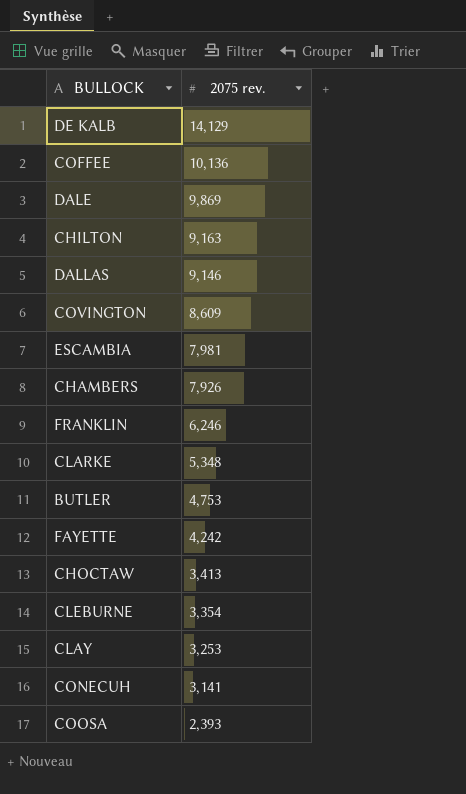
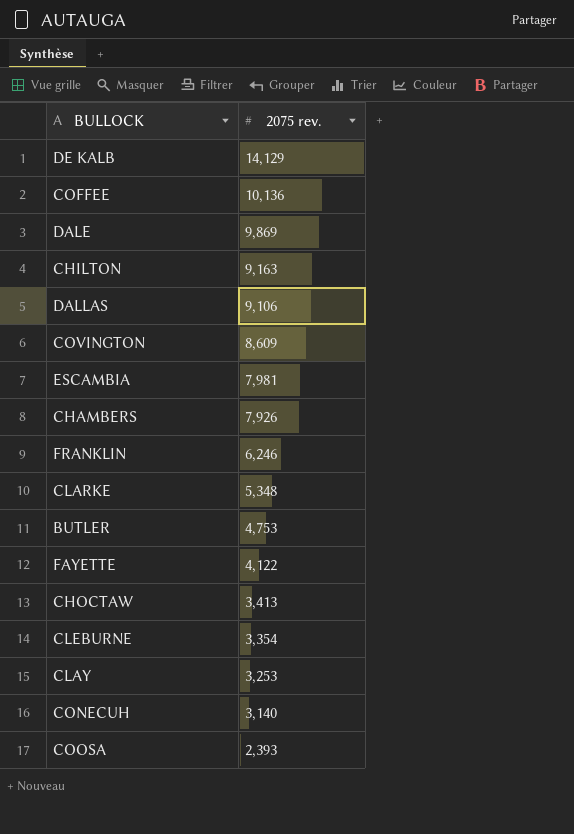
DALLAS | 2075 rev.: 9,146 -> 9,106
FAYETTE | 2075 rev.: 4,242 -> 4,122
CONECUH | 2075 rev.: 3,141 -> 3,140

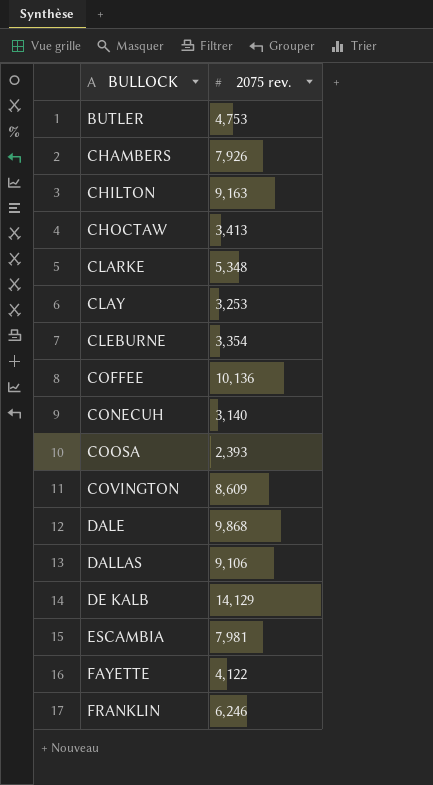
row order: 2075 rev. descending -> BULLOCK ascending
DALE | 2075 rev.: 9,869 -> 9,868

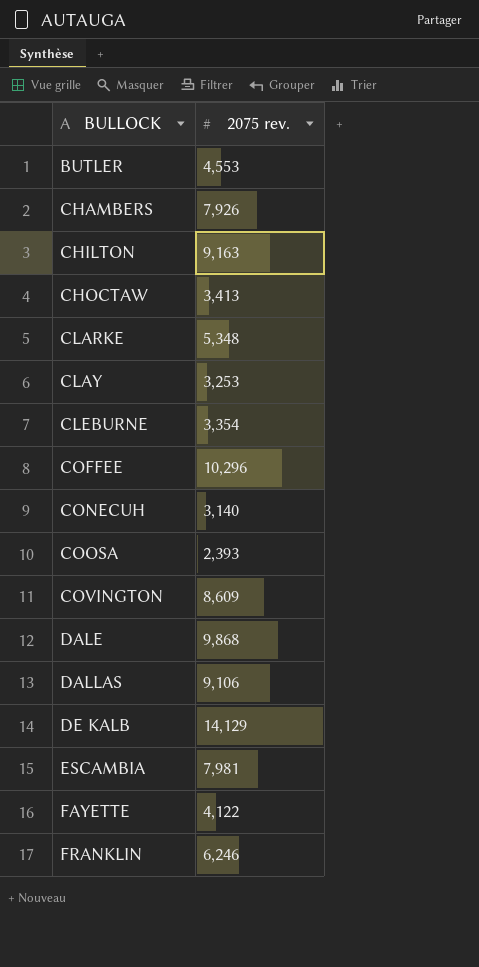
BUTLER | 2075 rev.: 4,753 -> 4,553
COFFEE | 2075 rev.: 10,136 -> 10,296

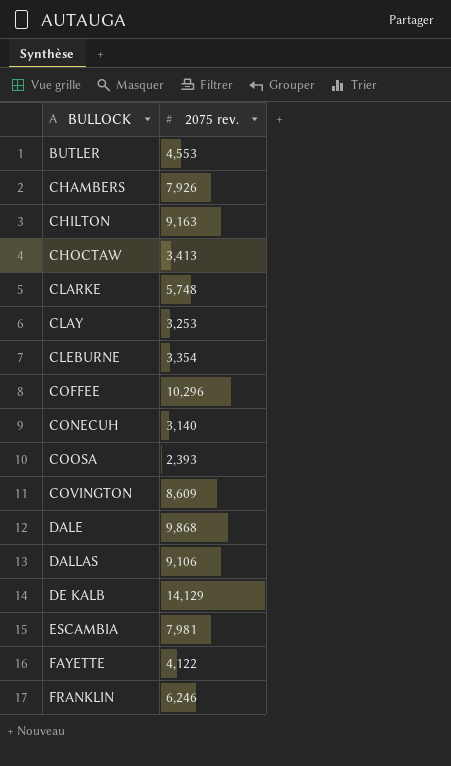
CLARKE | 2075 rev.: 5,348 -> 5,748

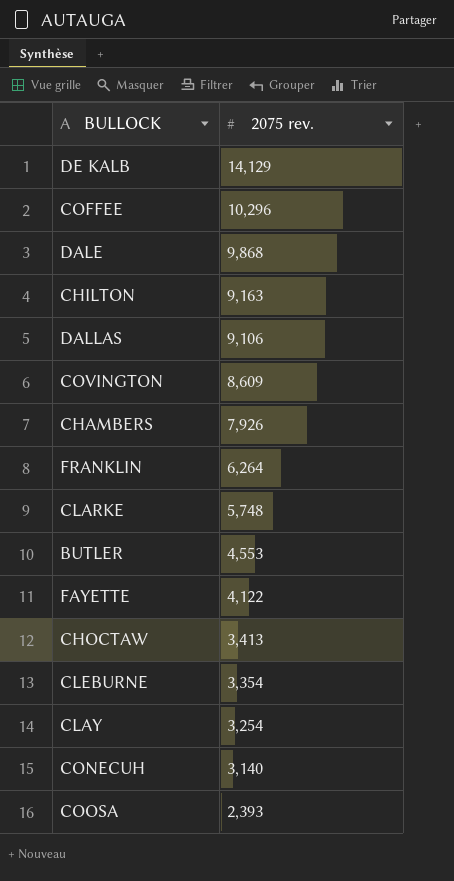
row order: BULLOCK ascending -> 2075 rev. descending
row ESCAMBIA: 7,981 -> none
FRANKLIN | 2075 rev.: 6,246 -> 6,264
CLAY | 2075 rev.: 3,253 -> 3,254

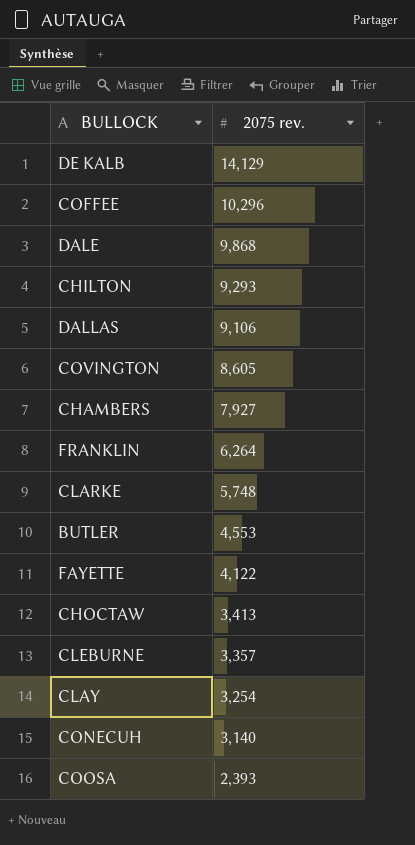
CHILTON | 2075 rev.: 9,163 -> 9,293
COVINGTON | 2075 rev.: 8,609 -> 8,605
CHAMBERS | 2075 rev.: 7,926 -> 7,927
CLEBURNE | 2075 rev.: 3,354 -> 3,357

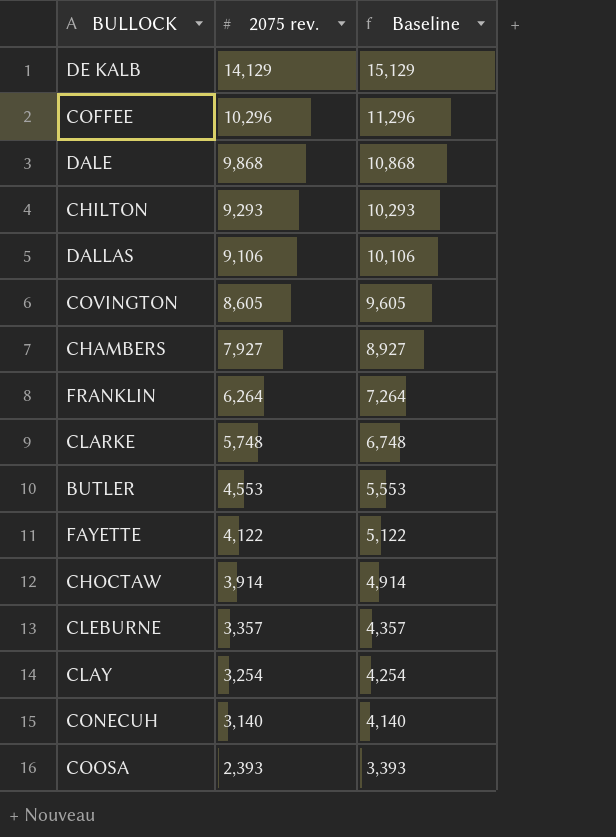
column Baseline | formula: none -> [2075 rev.] + 1000
CHOCTAW | 2075 rev.: 3,413 -> 3,914

